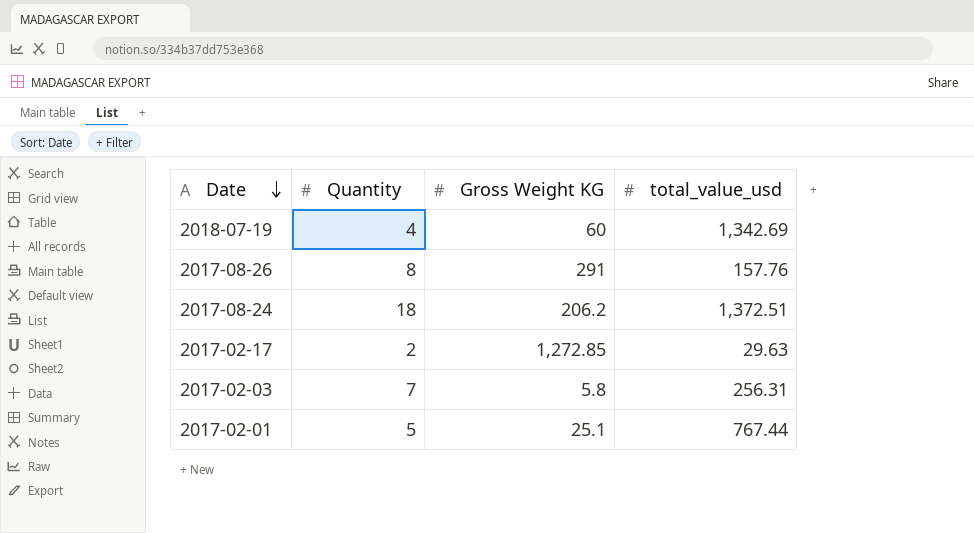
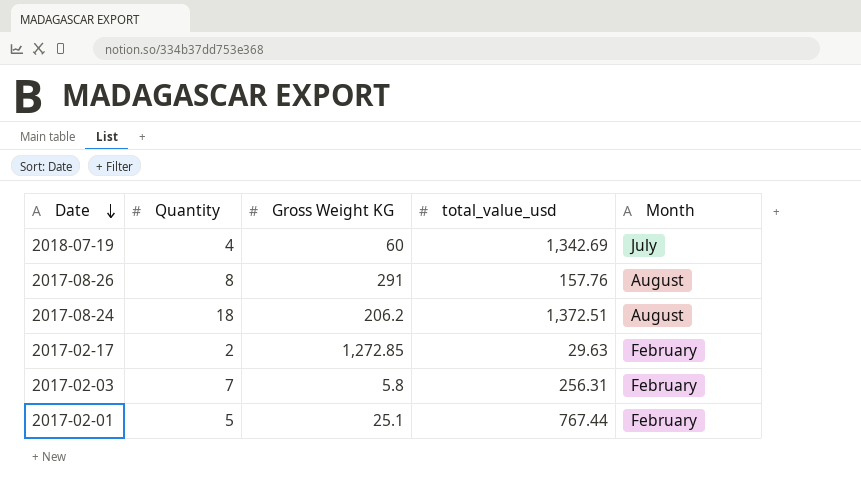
column Month | position: none -> 5

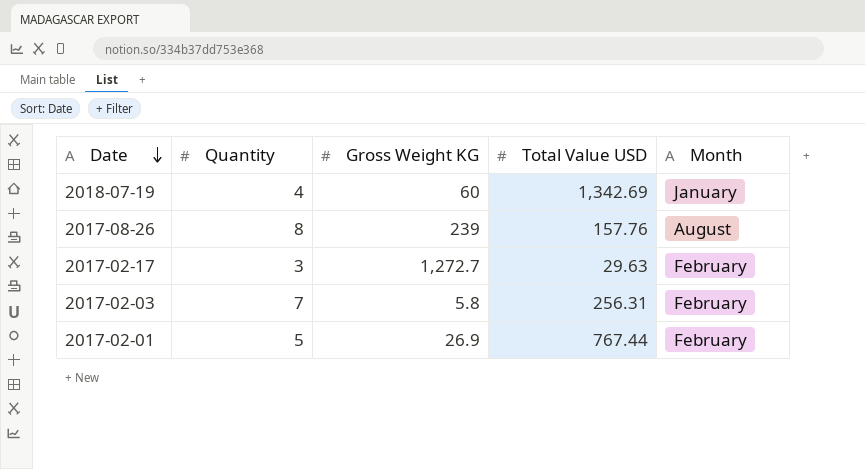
column name: total_value_usd -> Total Value USD
row 2017-08-24: 18 | 206.2 | 1,372.51 | August -> none
2018-07-19 | Month: July -> January
2017-08-26 | Gross Weight KG: 291 -> 239
2017-02-17 | Quantity: 2 -> 3
2017-02-17 | Gross Weight KG: 1,272.85 -> 1,272.7
2017-02-01 | Gross Weight KG: 25.1 -> 26.9

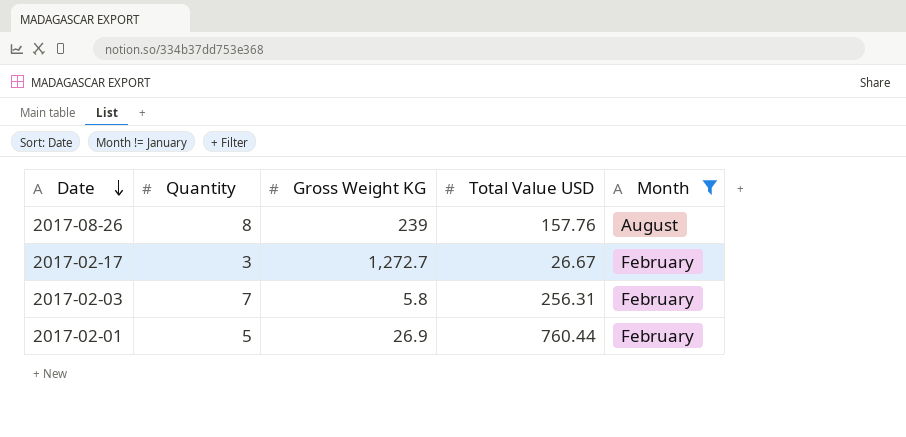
filter: none -> Month != January
2017-02-17 | Total Value USD: 29.63 -> 26.67
2017-02-01 | Total Value USD: 767.44 -> 760.44

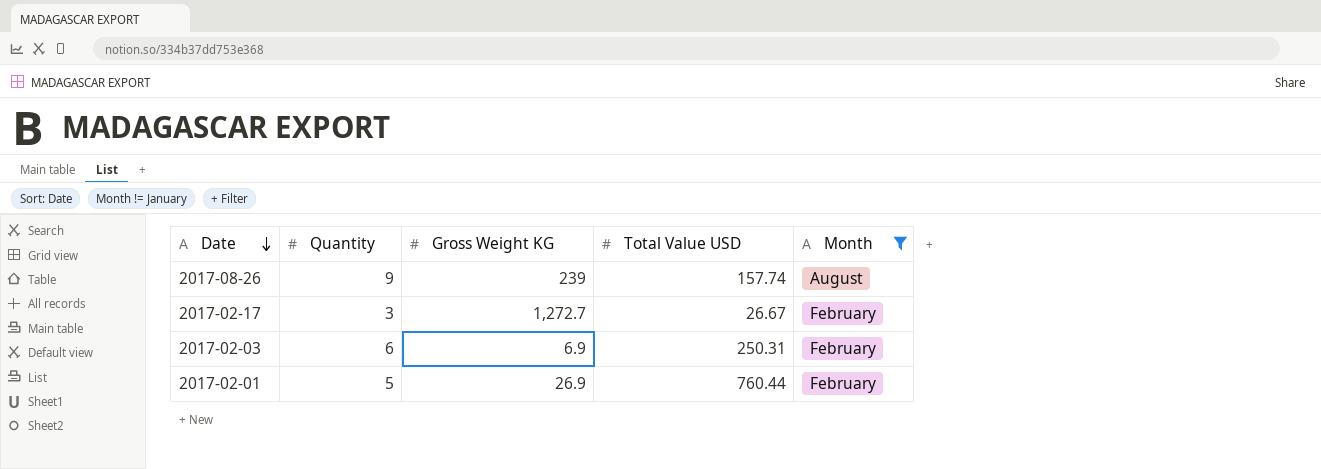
2017-08-26 | Quantity: 8 -> 9
2017-08-26 | Total Value USD: 157.76 -> 157.74
2017-02-03 | Quantity: 7 -> 6
2017-02-03 | Gross Weight KG: 5.8 -> 6.9
2017-02-03 | Total Value USD: 256.31 -> 250.31

